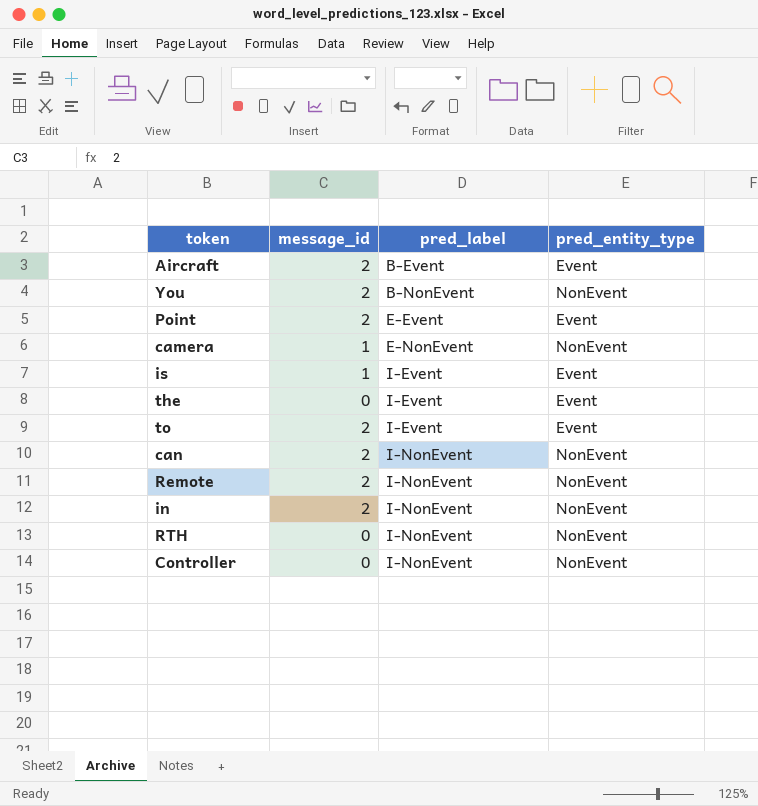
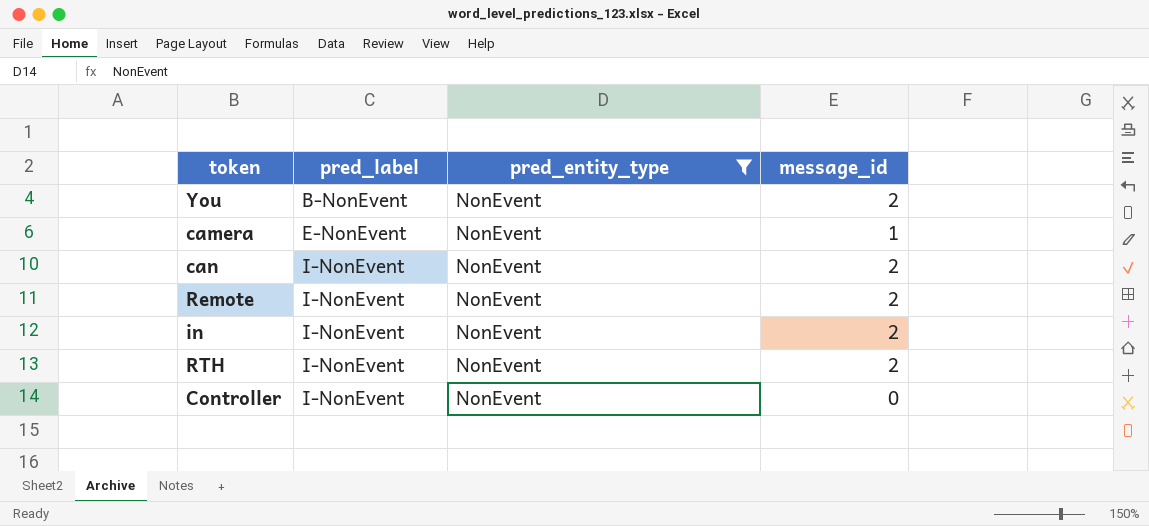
filter: none -> pred_entity_type = NonEvent
column message_id | position: 2 -> 4
RTH | message_id: 0 -> 2

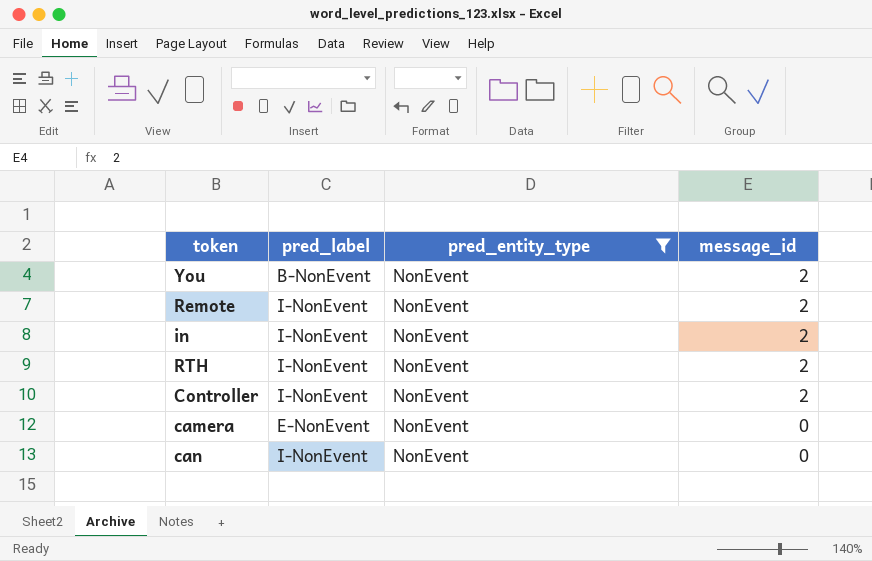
row order: pred_label ascending -> message_id descending
Controller | message_id: 0 -> 2
camera | message_id: 1 -> 0
can | message_id: 2 -> 0

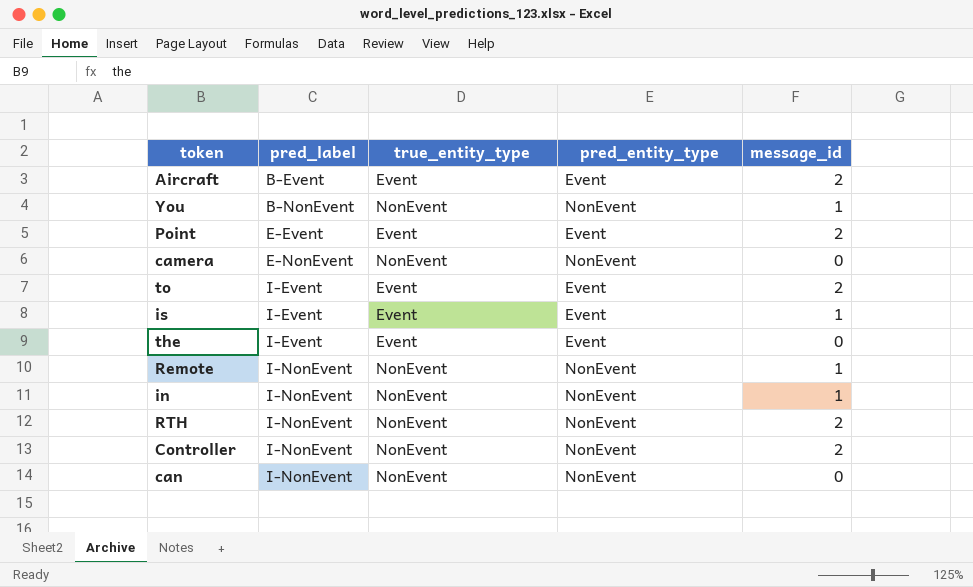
filter: pred_entity_type = NonEvent -> none
row order: message_id descending -> pred_label ascending
column true_entity_type | position: none -> 3
You | message_id: 2 -> 1
Remote | message_id: 2 -> 1
in | message_id: 2 -> 1

